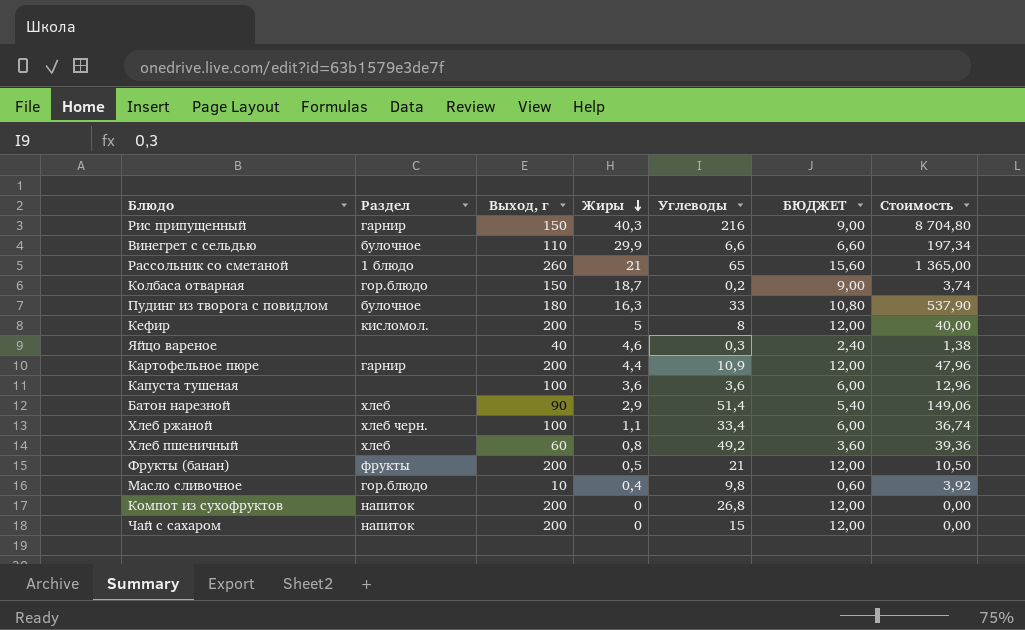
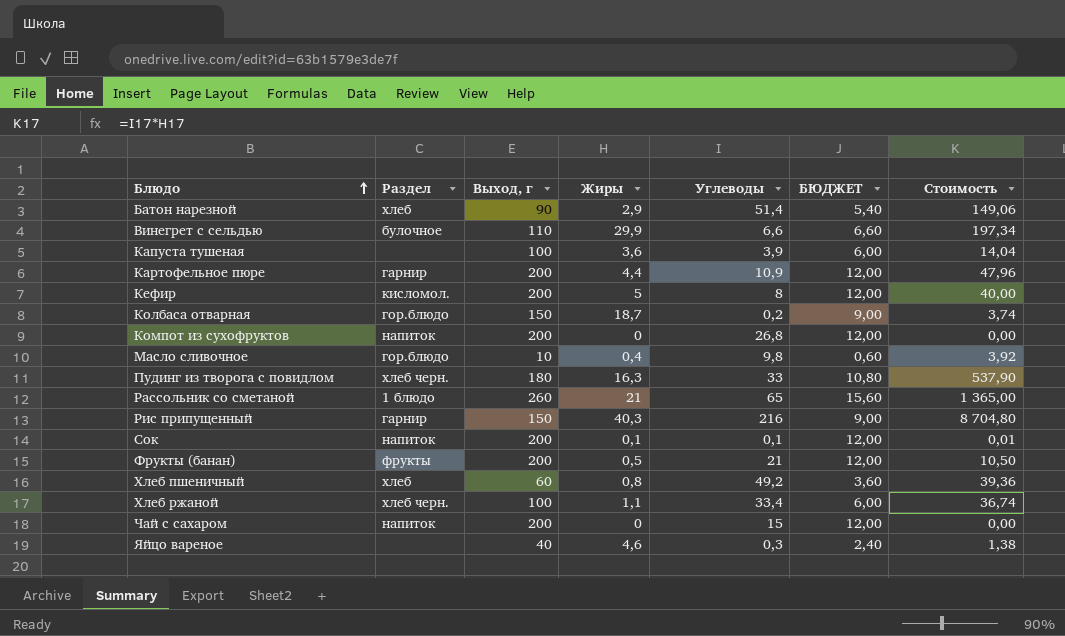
row order: Жиры descending -> Блюдо ascending
Капуста тушеная | Углеводы: 3,6 -> 3,9
Капуста тушеная | Стоимость: 12,96 -> 14,04
Пудинг из творога с повидлом | Раздел: булочное -> хлеб черн.
row Сок: none -> напиток | 200 | 0,1 | 0,1 | 12,00 | 0,01

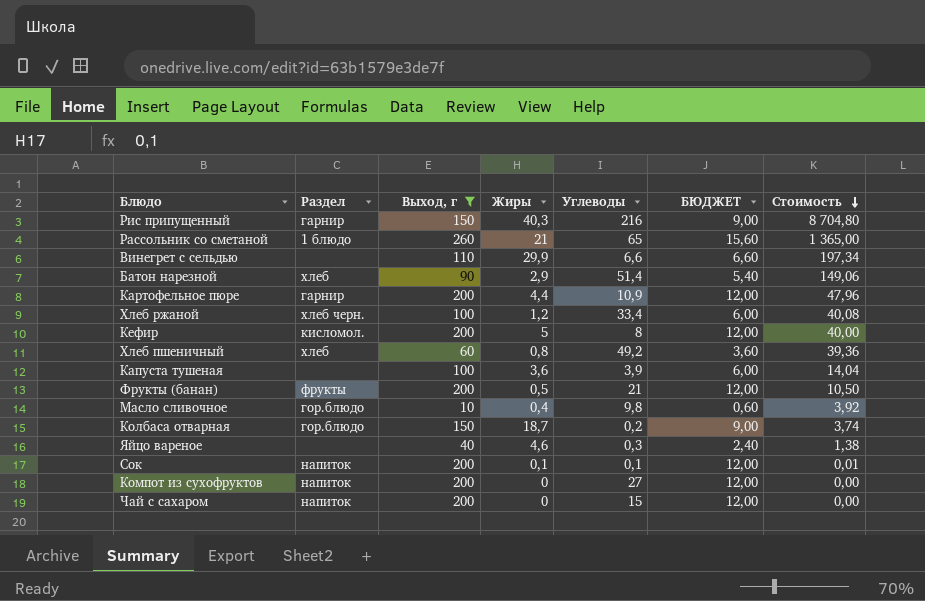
filter: none -> Выход, г != 180
row order: Блюдо ascending -> Стоимость descending
Винегрет с сельдью | Раздел: булочное -> none
Хлеб ржаной | Жиры: 1,1 -> 1,2
Хлеб ржаной | Стоимость: 36,74 -> 40,08
Компот из сухофруктов | Углеводы: 26,8 -> 27

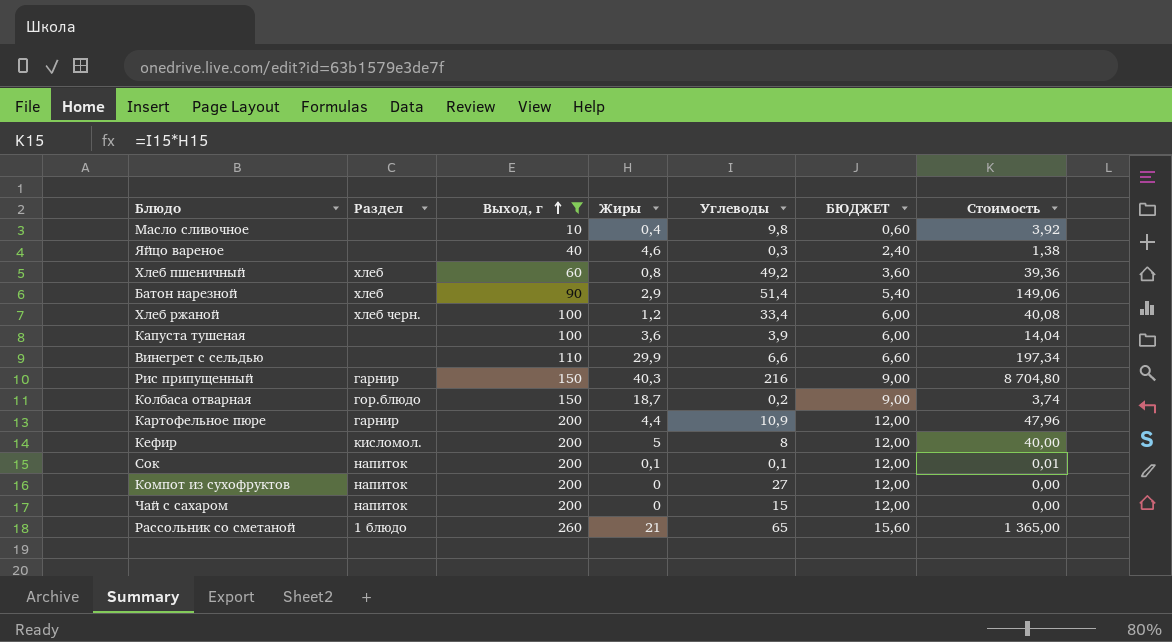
row order: Стоимость descending -> Выход, г ascending
row Фрукты (банан): фрукты | 200 | 0,5 | 21 | 12,00 | 10,50 -> none
Масло сливочное | Раздел: гор.блюдо -> none

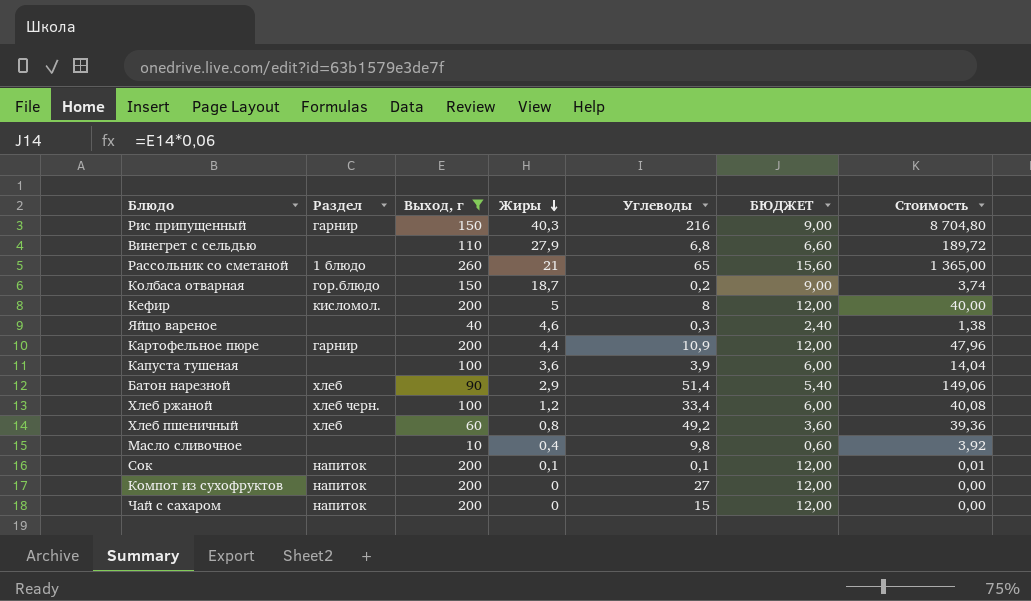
row order: Выход, г ascending -> Жиры descending
Винегрет с сельдью | Жиры: 29,9 -> 27,9
Винегрет с сельдью | Углеводы: 6,6 -> 6,8
Винегрет с сельдью | Стоимость: 197,34 -> 189,72

